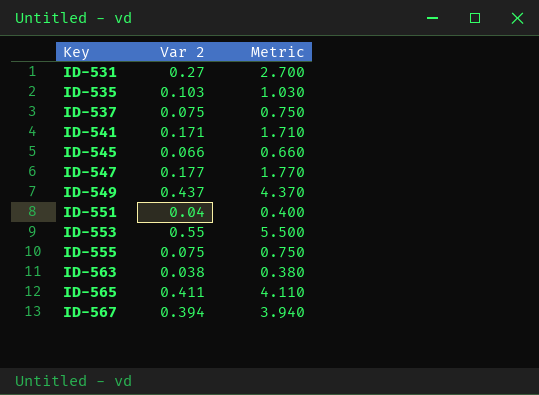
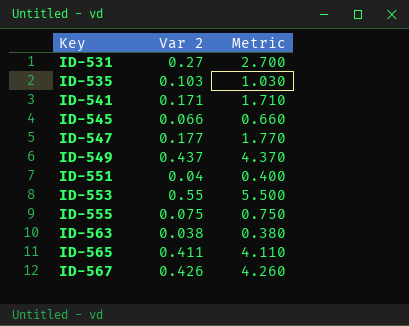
row ID-537: 0.075 | 0.750 -> none
ID-567 | Var 2: 0.394 -> 0.426
ID-567 | Metric: 3.940 -> 4.260

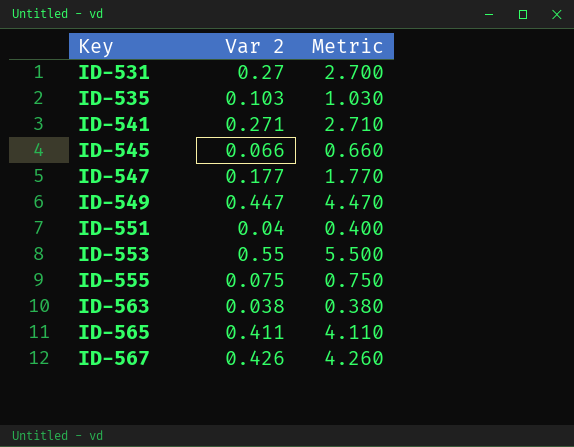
ID-541 | Var 2: 0.171 -> 0.271
ID-541 | Metric: 1.710 -> 2.710
ID-549 | Var 2: 0.437 -> 0.447
ID-549 | Metric: 4.370 -> 4.470

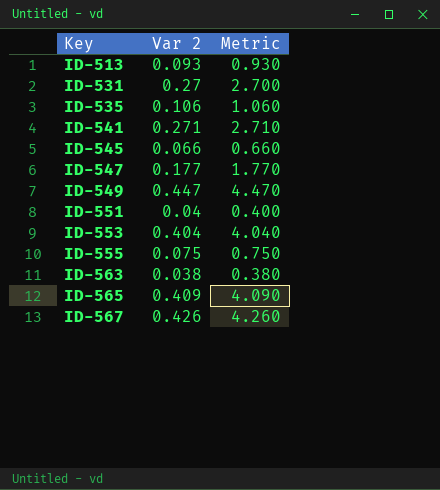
row ID-513: none -> 0.093 | 0.930
ID-535 | Var 2: 0.103 -> 0.106
ID-535 | Metric: 1.030 -> 1.060
ID-553 | Var 2: 0.55 -> 0.404
ID-553 | Metric: 5.500 -> 4.040
ID-565 | Var 2: 0.411 -> 0.409
ID-565 | Metric: 4.110 -> 4.090

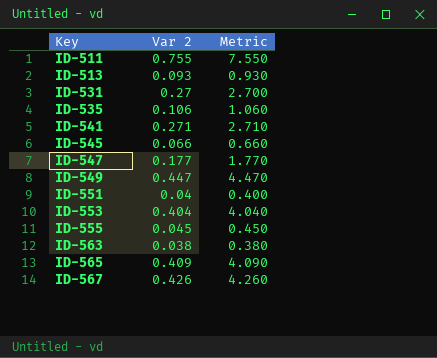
row ID-511: none -> 0.755 | 7.550
ID-555 | Var 2: 0.075 -> 0.045
ID-555 | Metric: 0.750 -> 0.450

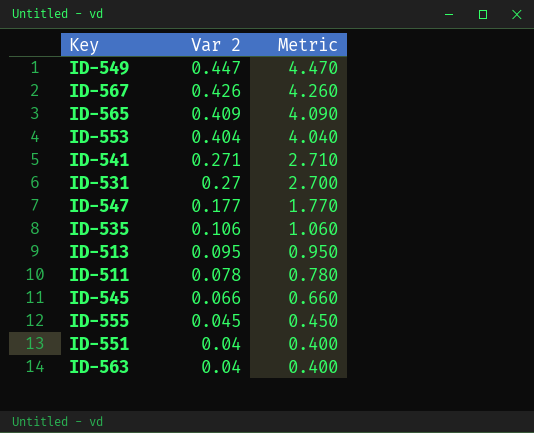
row order: Key ascending -> Var 2 descending
ID-513 | Var 2: 0.093 -> 0.095
ID-513 | Metric: 0.930 -> 0.950
ID-511 | Var 2: 0.755 -> 0.078
ID-511 | Metric: 7.550 -> 0.780
ID-563 | Var 2: 0.038 -> 0.04
ID-563 | Metric: 0.380 -> 0.400

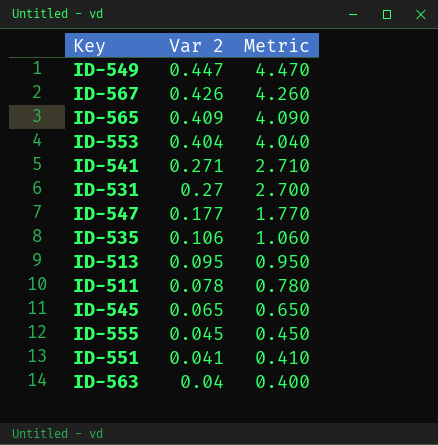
ID-545 | Var 2: 0.066 -> 0.065
ID-545 | Metric: 0.660 -> 0.650
ID-551 | Var 2: 0.04 -> 0.041
ID-551 | Metric: 0.400 -> 0.410

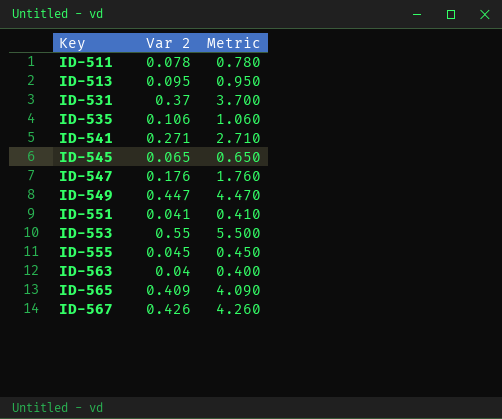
row order: Var 2 descending -> Key ascending
ID-531 | Var 2: 0.27 -> 0.37
ID-531 | Metric: 2.700 -> 3.700
ID-547 | Var 2: 0.177 -> 0.176
ID-547 | Metric: 1.770 -> 1.760
ID-553 | Var 2: 0.404 -> 0.55
ID-553 | Metric: 4.040 -> 5.500

